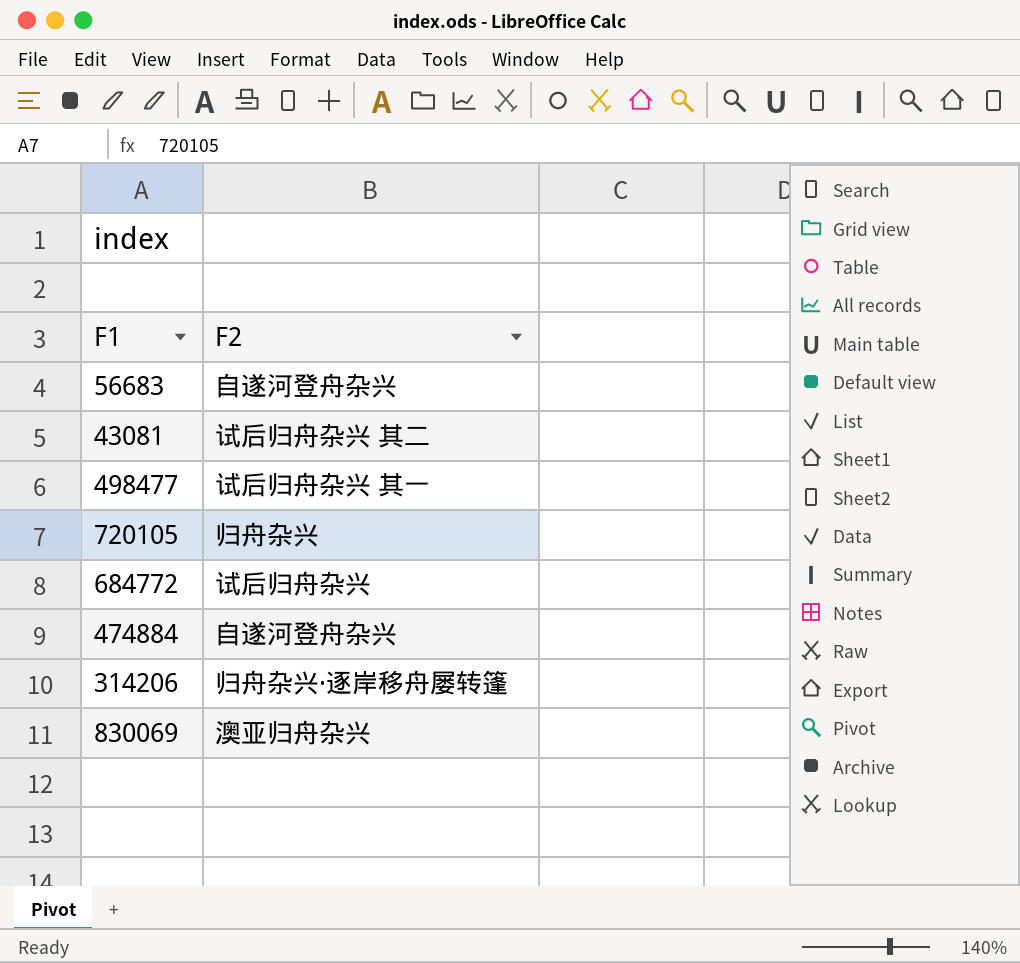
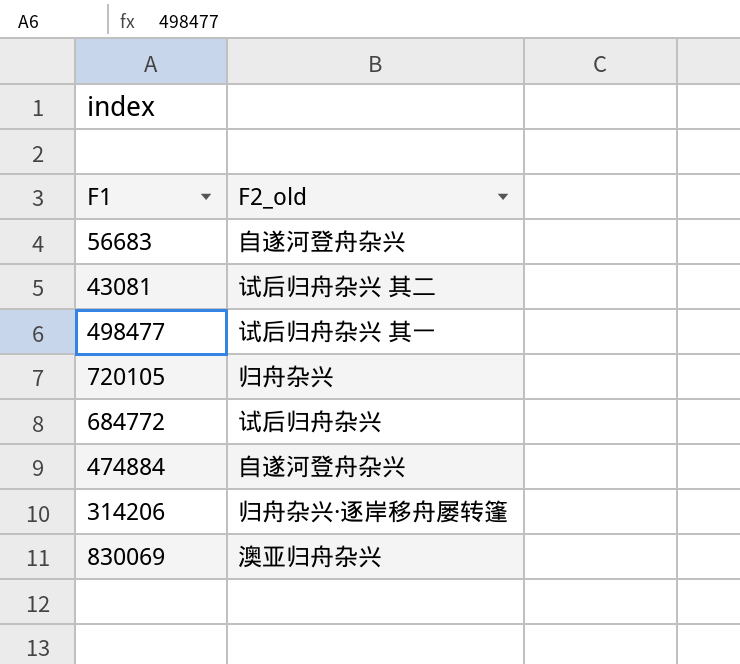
column name: F2 -> F2_old

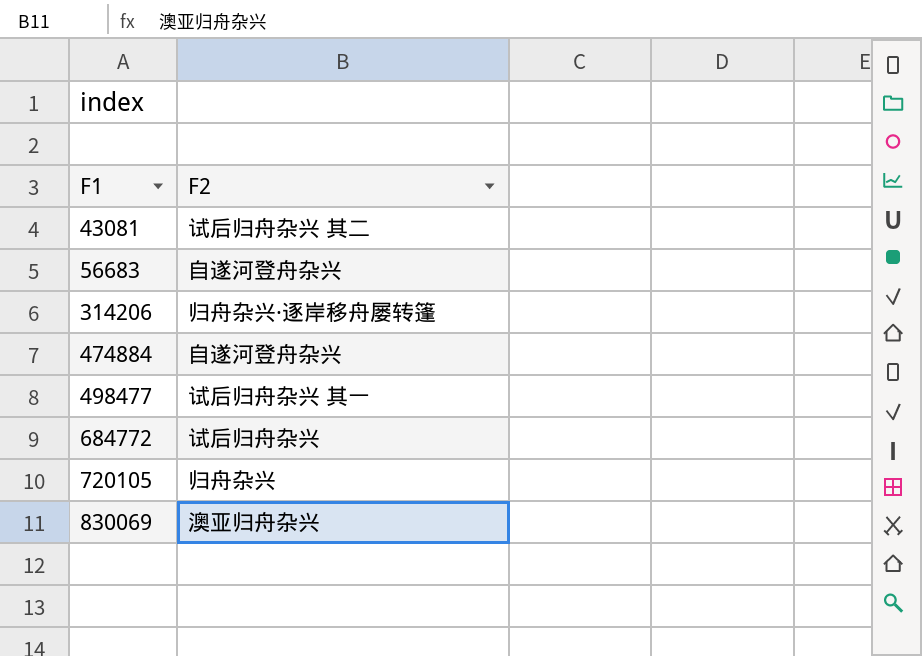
row order: none -> F1 ascending
column name: F2_old -> F2

